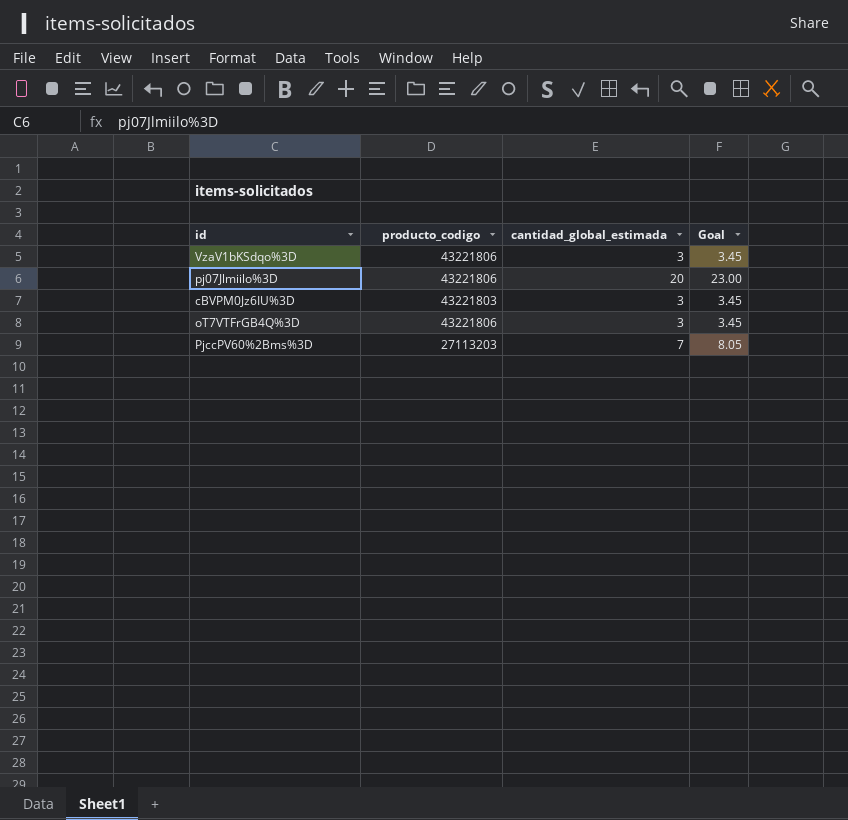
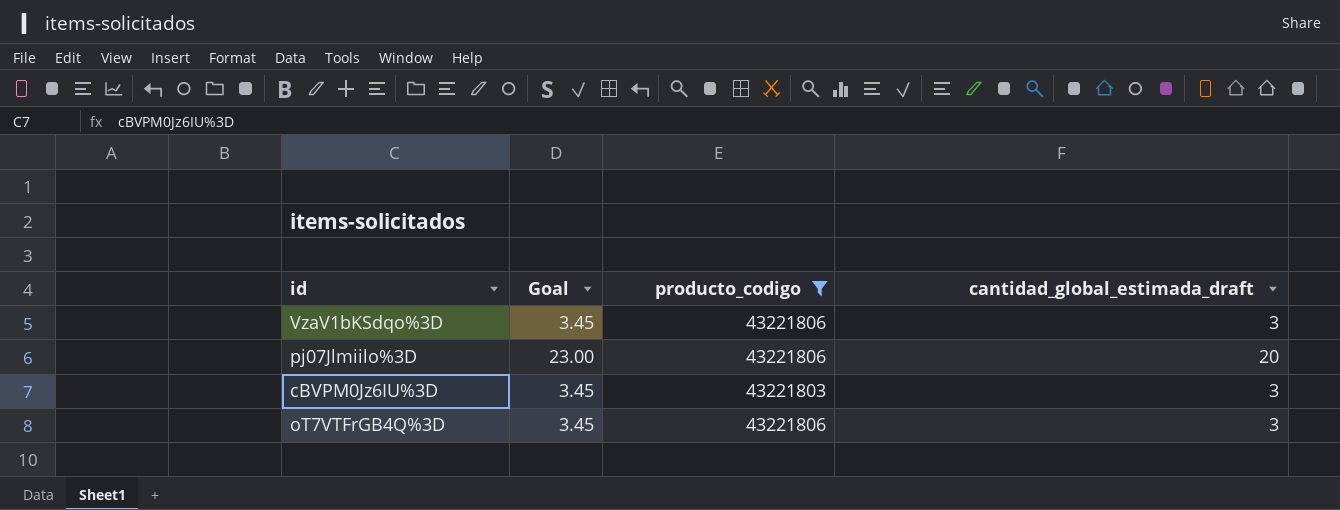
filter: none -> producto_codigo != 27113203
column Goal | position: 4 -> 2
column name: cantidad_global_estimada -> cantidad_global_estimada_draft

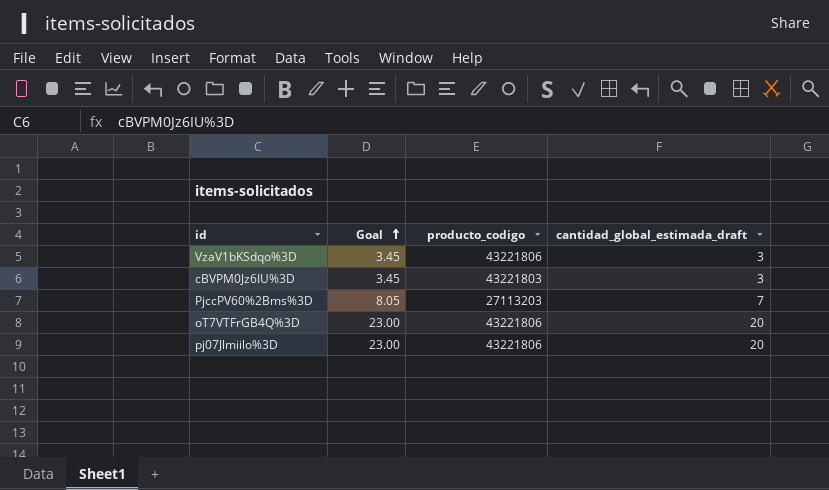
filter: producto_codigo != 27113203 -> none
row order: none -> Goal ascending
oT7VTFrGB4Q%3D | Goal: 3.45 -> 23.00
oT7VTFrGB4Q%3D | cantidad_global_estimada_draft: 3 -> 20

